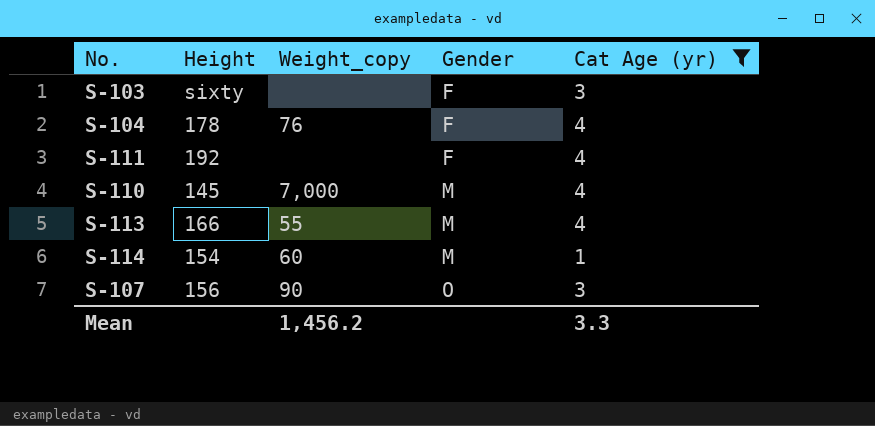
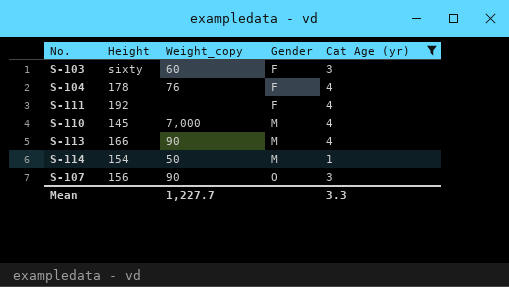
S-103 | Weight_copy: none -> 60
S-113 | Weight_copy: 55 -> 90
S-114 | Weight_copy: 60 -> 50
Mean | Weight_copy: 1,456.2 -> 1,227.7

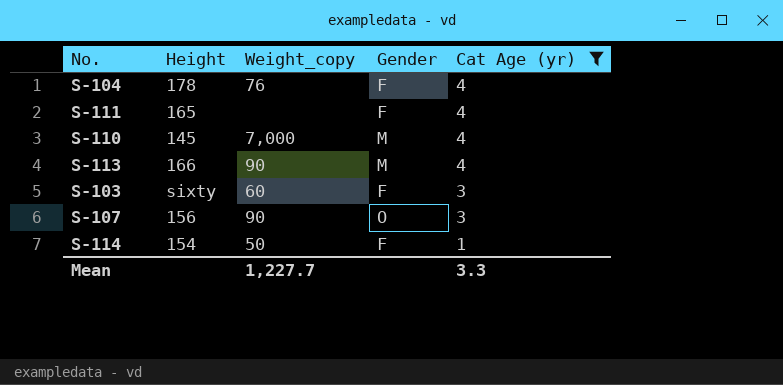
row order: Gender ascending -> Cat Age (yr) descending
S-111 | Height: 192 -> 165
S-114 | Gender: M -> F

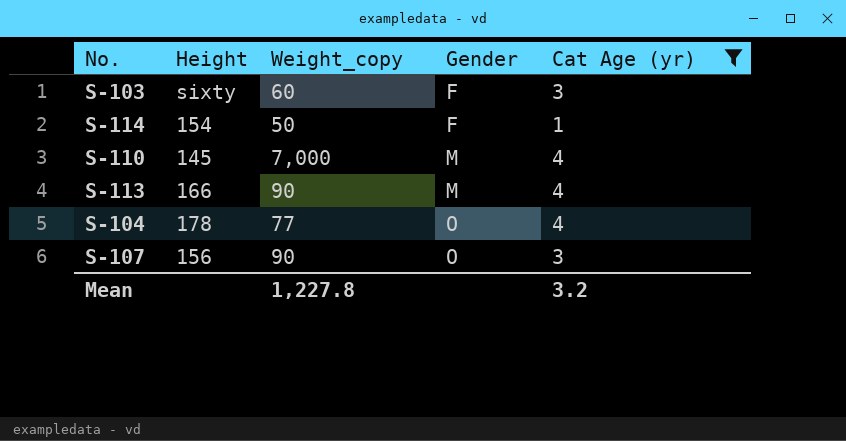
row order: Cat Age (yr) descending -> Gender ascending
row S-111: 165 | none | F | 4 -> none
S-104 | Weight_copy: 76 -> 77
S-104 | Gender: F -> O
Mean | Weight_copy: 1,227.7 -> 1,227.8
Mean | Cat Age (yr): 3.3 -> 3.2

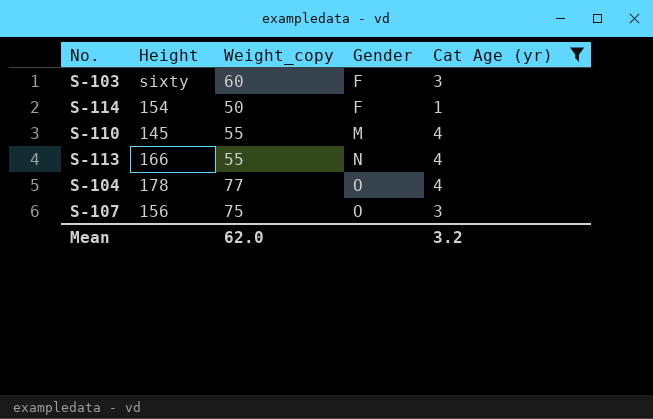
S-110 | Weight_copy: 7,000 -> 55
S-113 | Weight_copy: 90 -> 55
S-113 | Gender: M -> N
S-107 | Weight_copy: 90 -> 75
Mean | Weight_copy: 1,227.8 -> 62.0

